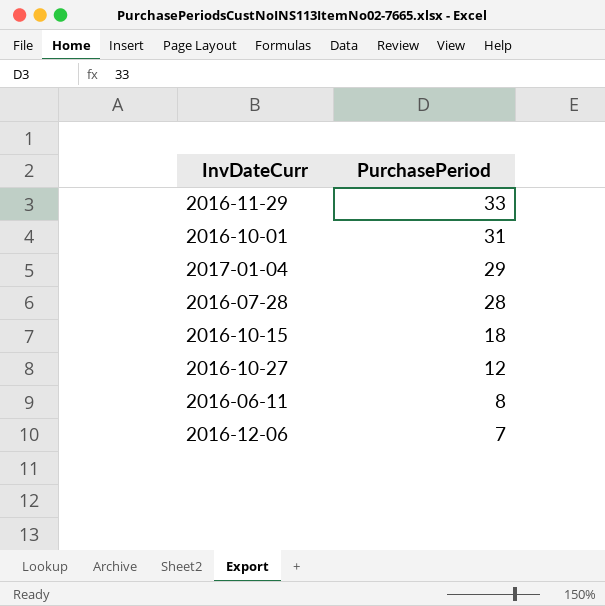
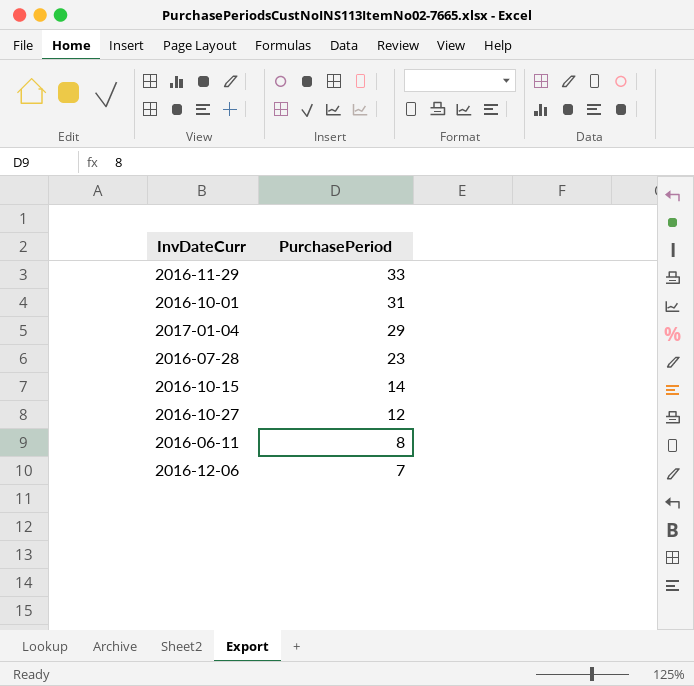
2016-07-28 | PurchasePeriod: 28 -> 23
2016-10-15 | PurchasePeriod: 18 -> 14

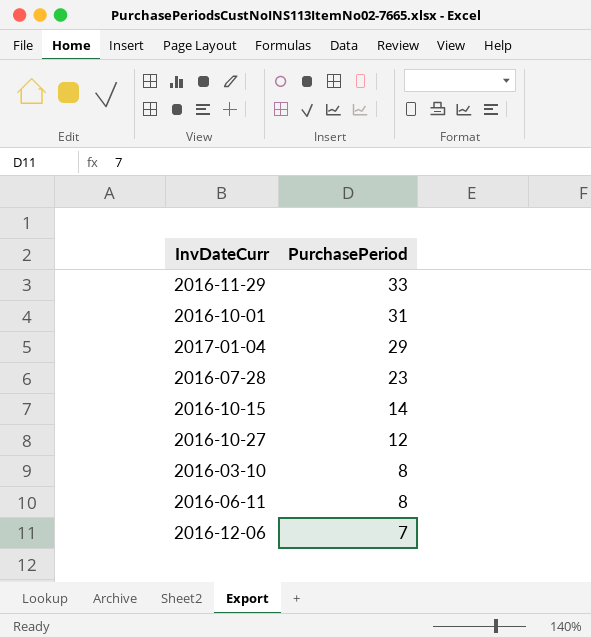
row 2016-03-10: none -> 8

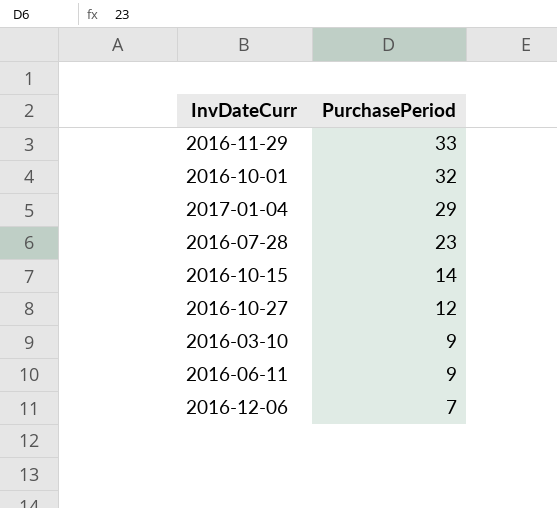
2016-10-01 | PurchasePeriod: 31 -> 32
2016-03-10 | PurchasePeriod: 8 -> 9
2016-06-11 | PurchasePeriod: 8 -> 9

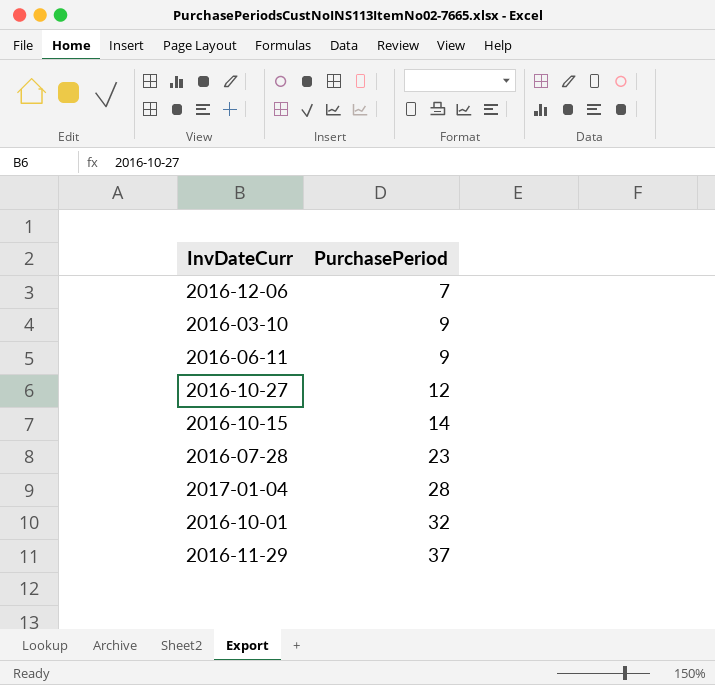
row order: PurchasePeriod descending -> PurchasePeriod ascending
2017-01-04 | PurchasePeriod: 29 -> 28
2016-11-29 | PurchasePeriod: 33 -> 37

